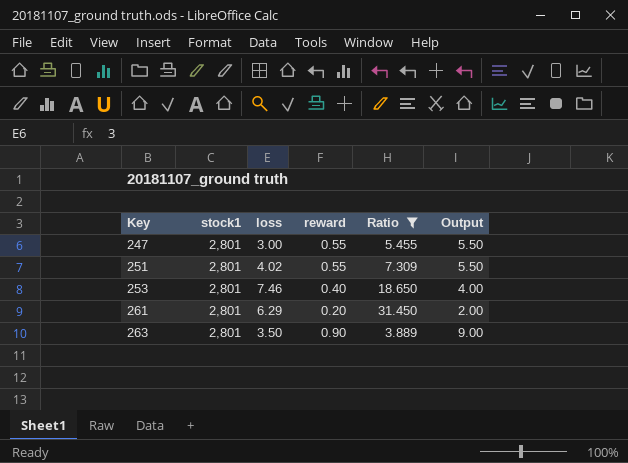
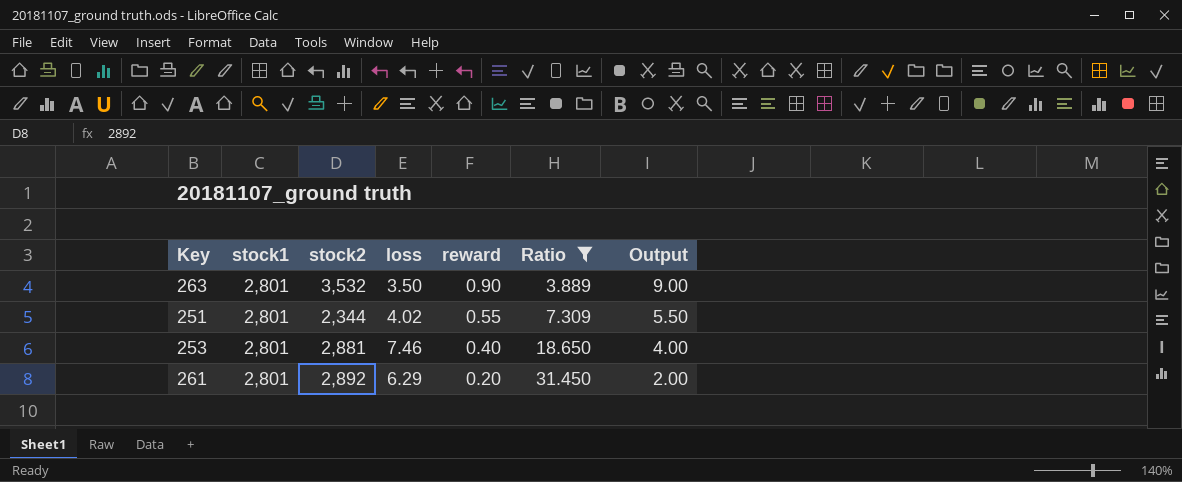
row order: Key ascending -> reward descending
column stock2 | position: none -> 3
row 247: 2,801 | 3.00 | 0.55 | 5.455 | 5.50 -> none

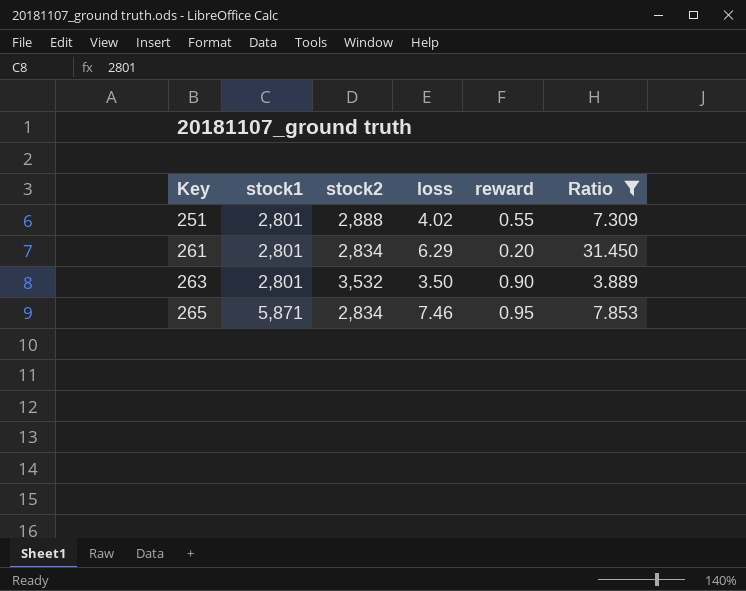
row order: reward descending -> Key ascending
column Output | formula: [reward] * 10 -> none
row 253: 2,801 | 2,881 | 7.46 | 0.40 | 18.650 | 4.00 -> none
251 | stock2: 2,344 -> 2,888
261 | stock2: 2,892 -> 2,834
row 265: none -> 5,871 | 2,834 | 7.46 | 0.95 | 7.853

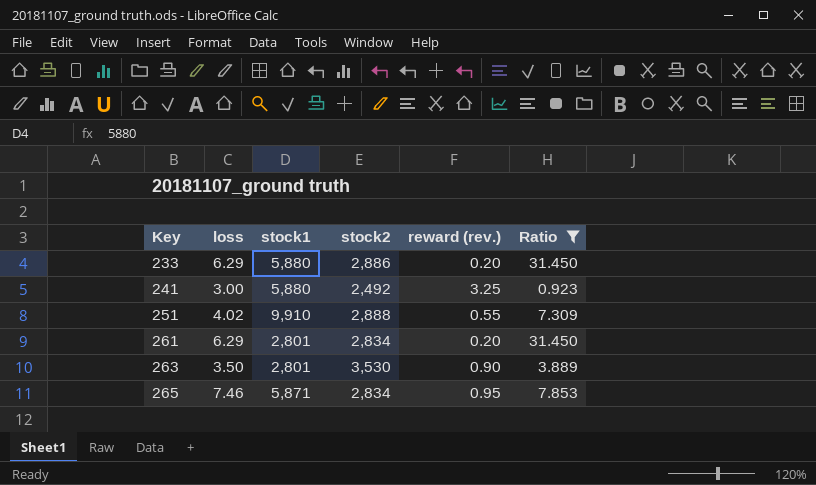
column loss | position: 4 -> 2
column name: reward -> reward (rev.)
row 233: none -> 6.29 | 5,880 | 2,886 | 0.20 | 31.450
row 241: none -> 3.00 | 5,880 | 2,492 | 3.25 | 0.923
251 | stock1: 2,801 -> 9,910
263 | stock2: 3,532 -> 3,530

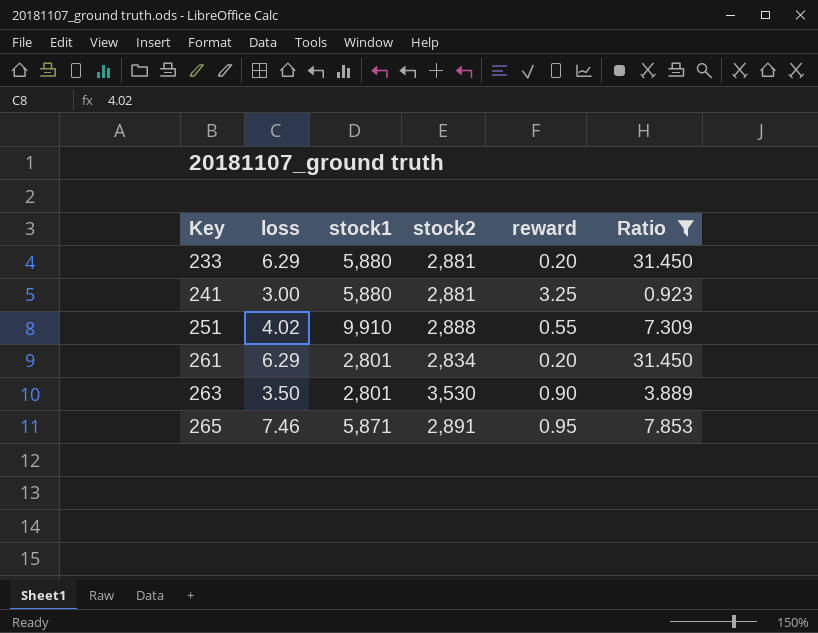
column name: reward (rev.) -> reward
233 | stock2: 2,886 -> 2,881
241 | stock2: 2,492 -> 2,881
265 | stock2: 2,834 -> 2,891

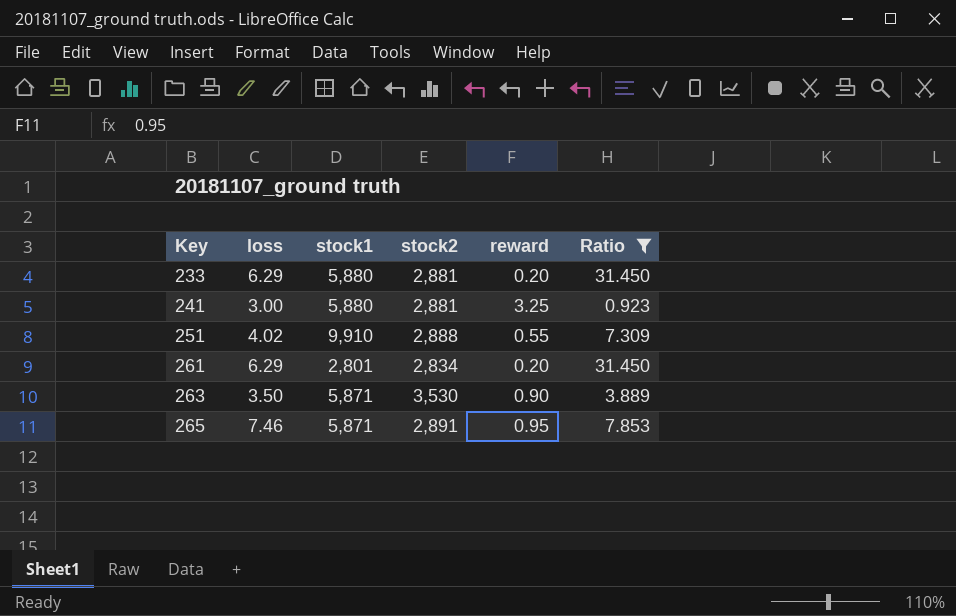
263 | stock1: 2,801 -> 5,871

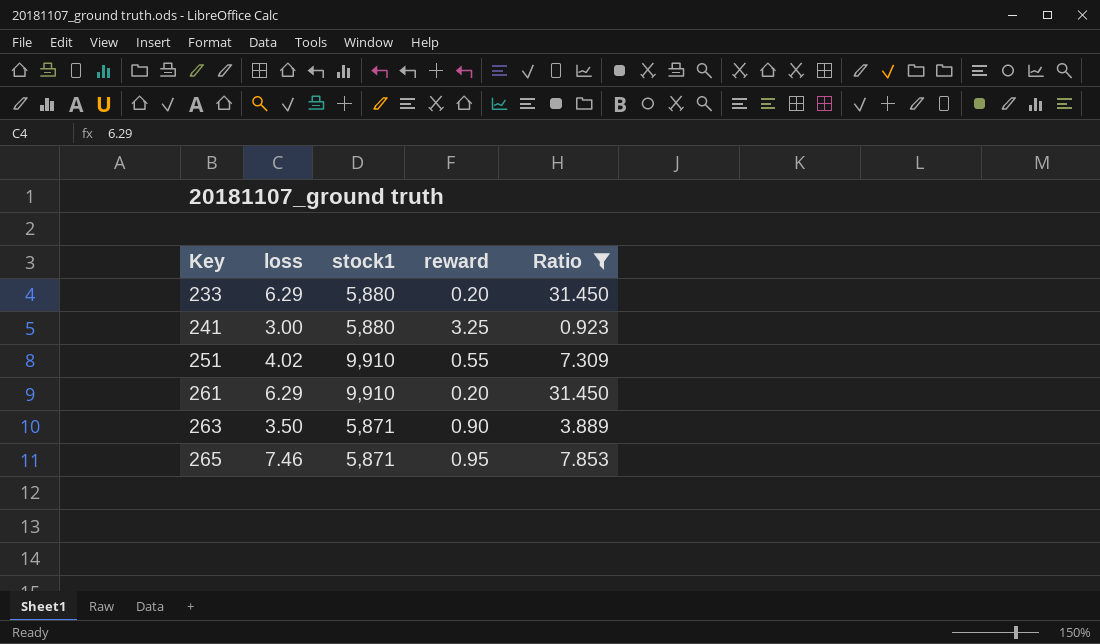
column stock2 | position: 4 -> none
261 | stock1: 2,801 -> 9,910

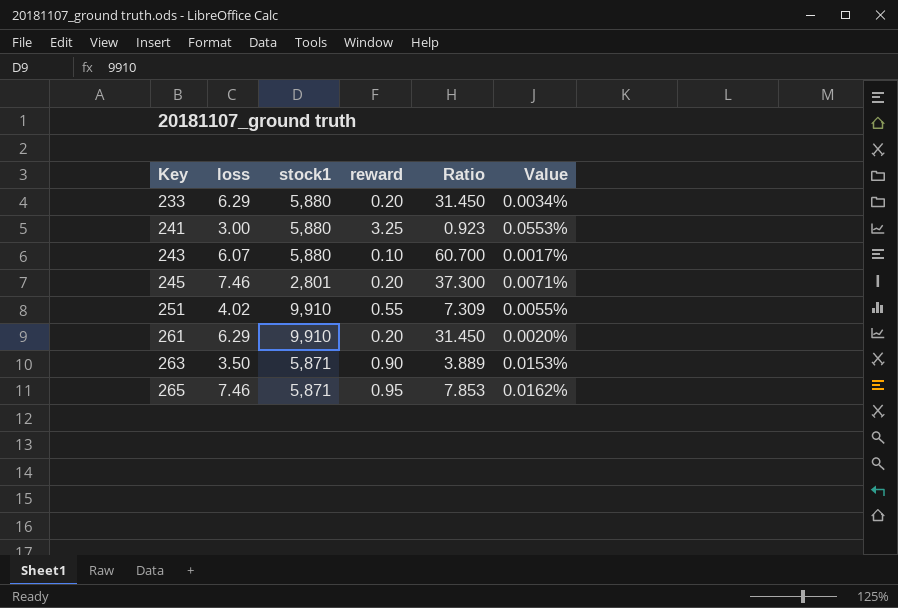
filter: Ratio <= 31.450 -> none
column Value | formula: none -> [reward] / [stock1]

